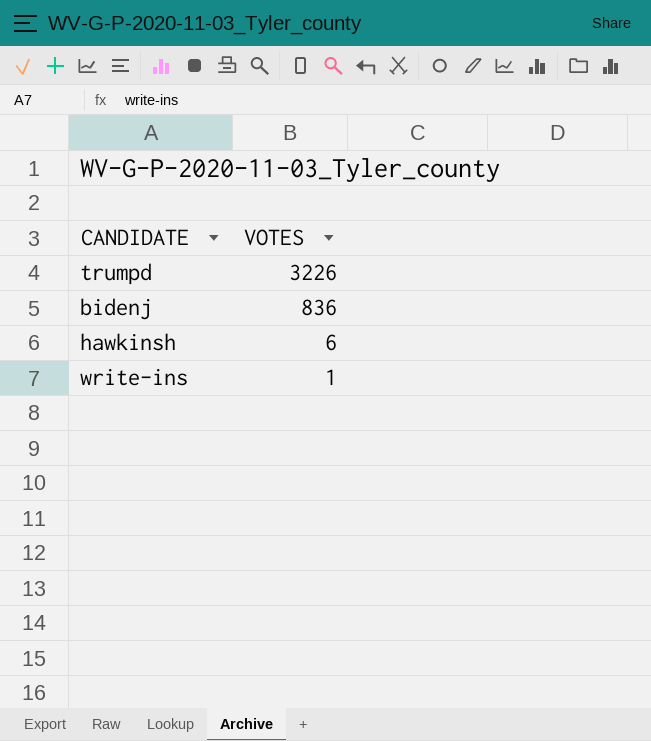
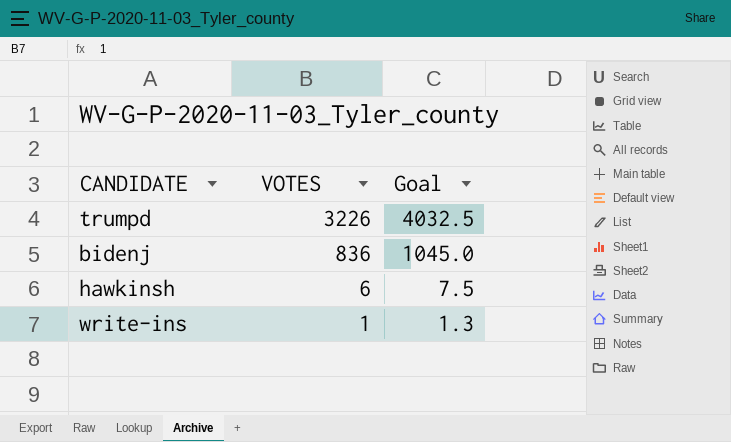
column Goal | formula: none -> [VOTES] * 1.25

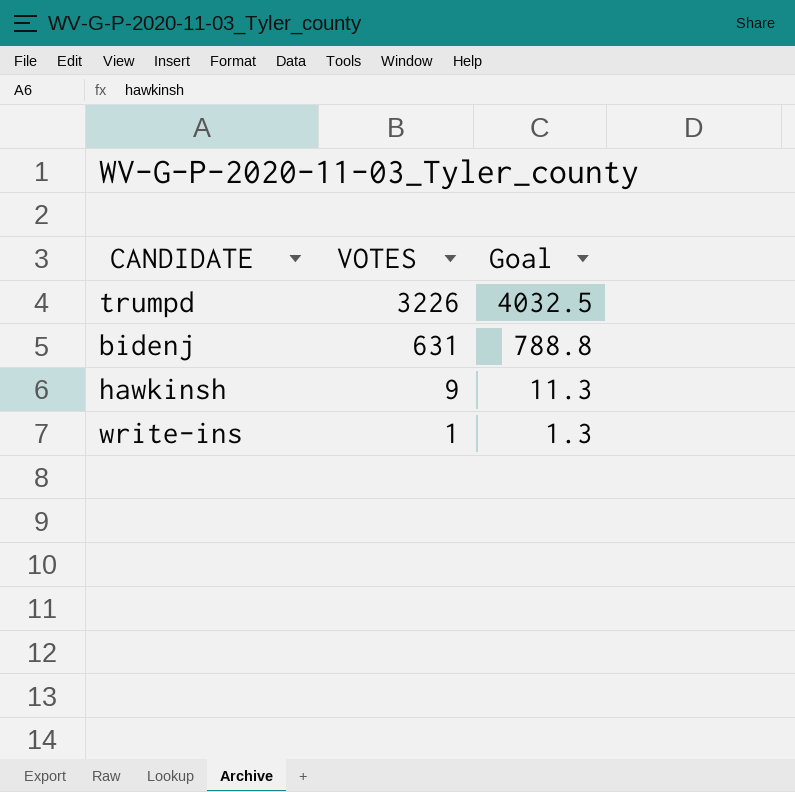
bidenj | VOTES: 836 -> 631
bidenj | Goal: 1045.0 -> 788.8
hawkinsh | VOTES: 6 -> 9
hawkinsh | Goal: 7.5 -> 11.3

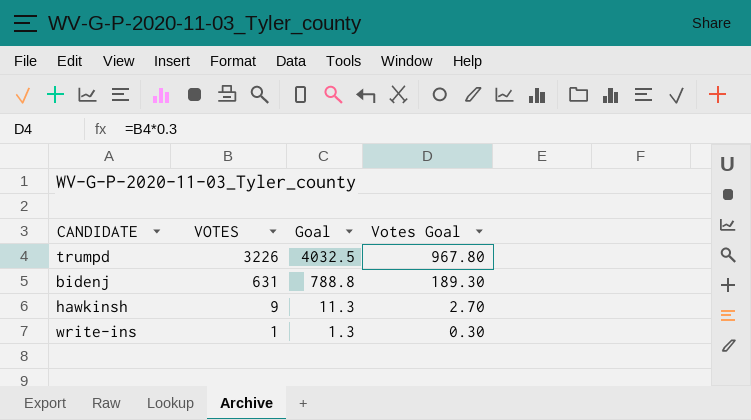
column Votes Goal | formula: none -> [VOTES] * 0.3

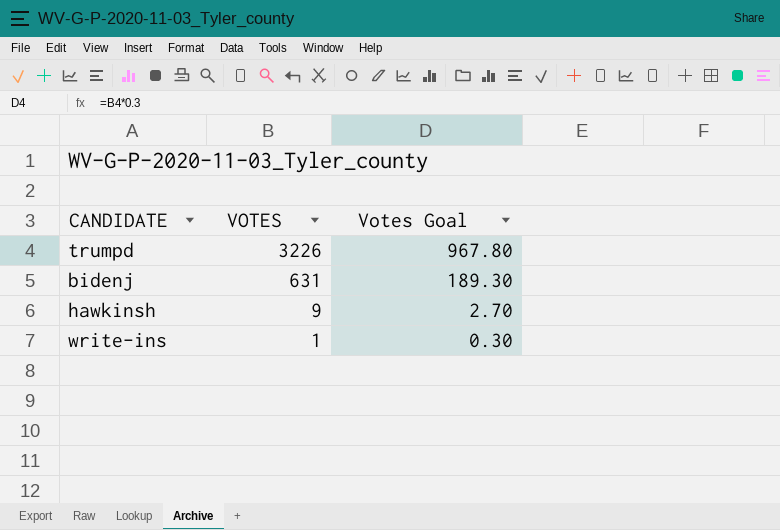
column Goal | formula: [VOTES] * 1.25 -> none

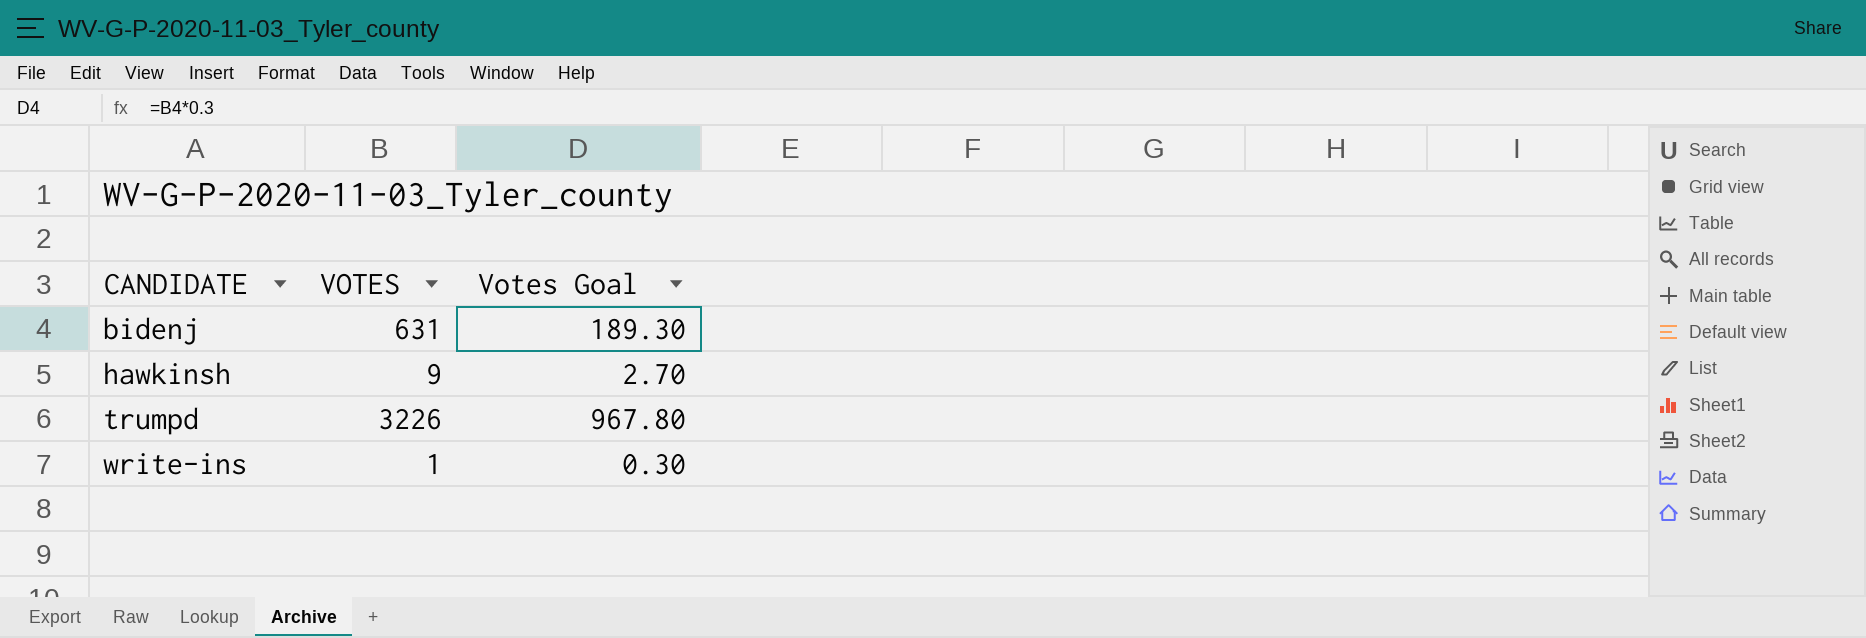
row order: VOTES descending -> CANDIDATE ascending

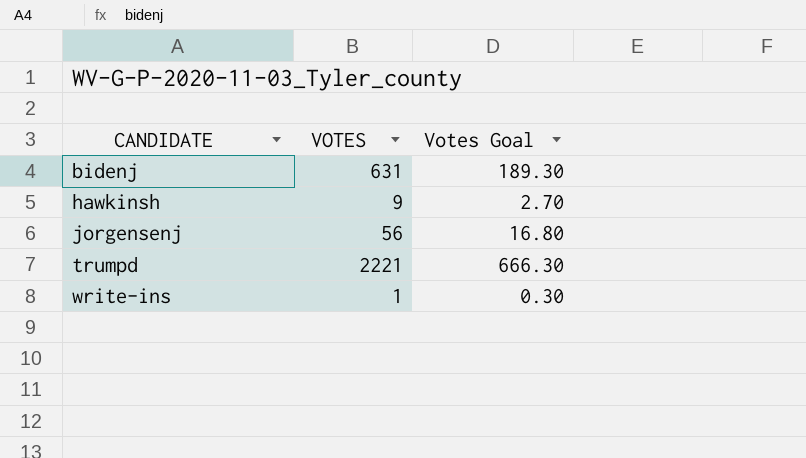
row jorgensenj: none -> 56 | 16.80
trumpd | VOTES: 3226 -> 2221
trumpd | Votes Goal: 967.80 -> 666.30

